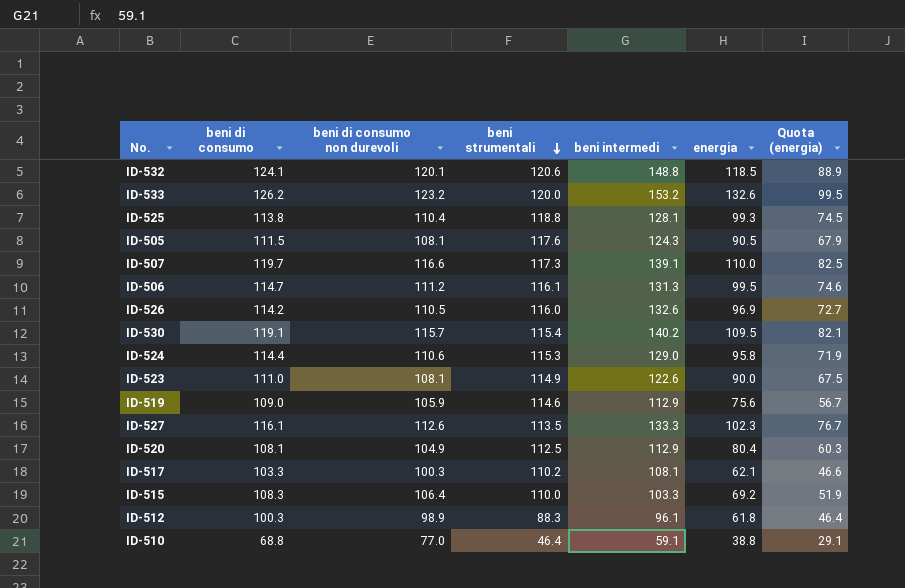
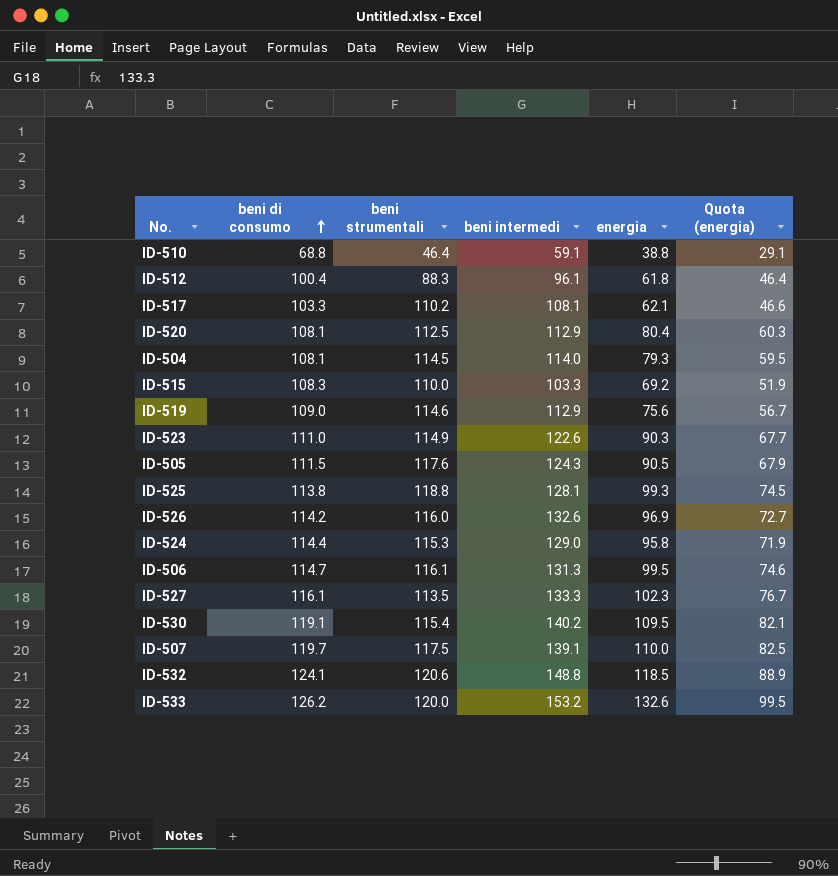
row order: beni strumentali descending -> beni di consumo ascending
column beni di consumo non durevoli | position: 3 -> none
ID-512 | beni di consumo: 100.3 -> 100.4
row ID-504: none -> 108.1 | 114.5 | 114.0 | 79.3 | 59.5
ID-523 | energia: 90.0 -> 90.3
ID-523 | Quota (energia): 67.5 -> 67.7
ID-507 | beni strumentali: 117.3 -> 117.5

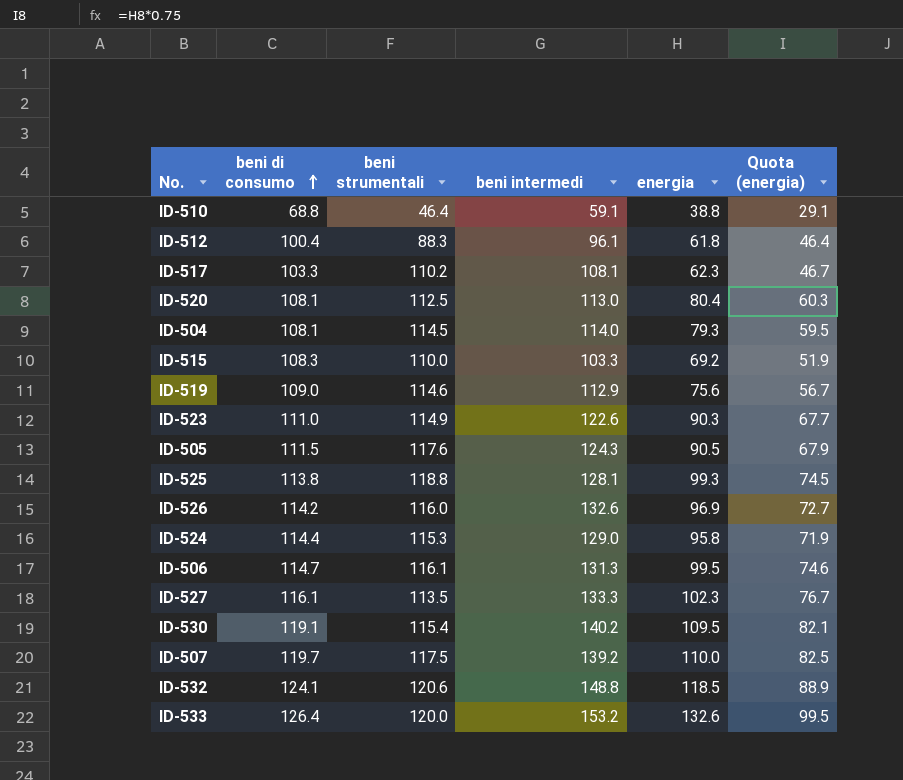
ID-517 | energia: 62.1 -> 62.3
ID-517 | Quota (energia): 46.6 -> 46.7
ID-520 | beni intermedi: 112.9 -> 113.0
ID-507 | beni intermedi: 139.1 -> 139.2
ID-533 | beni di consumo: 126.2 -> 126.4

